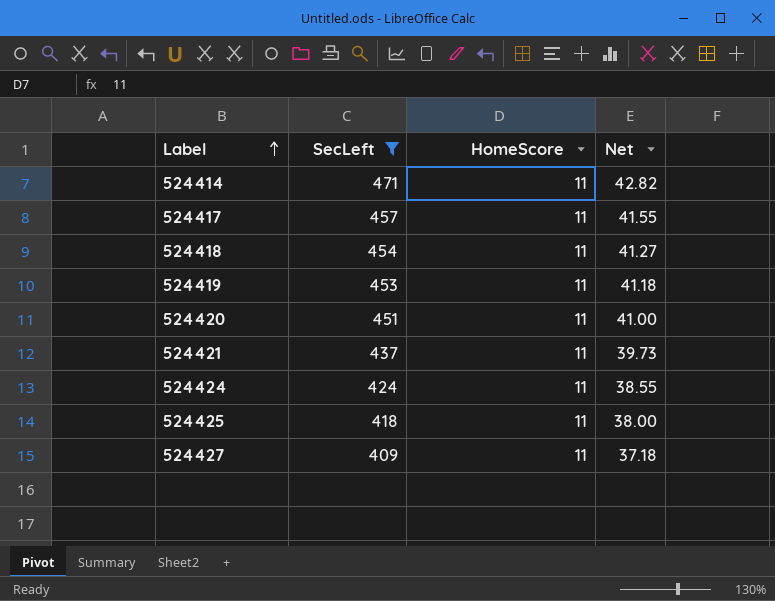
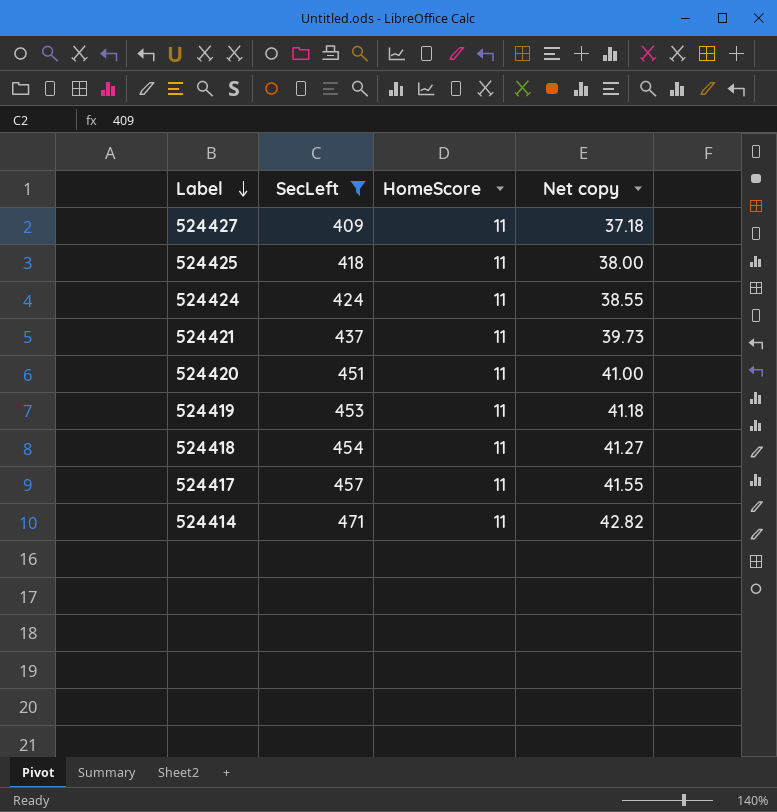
row order: Label ascending -> Label descending
column name: Net -> Net copy

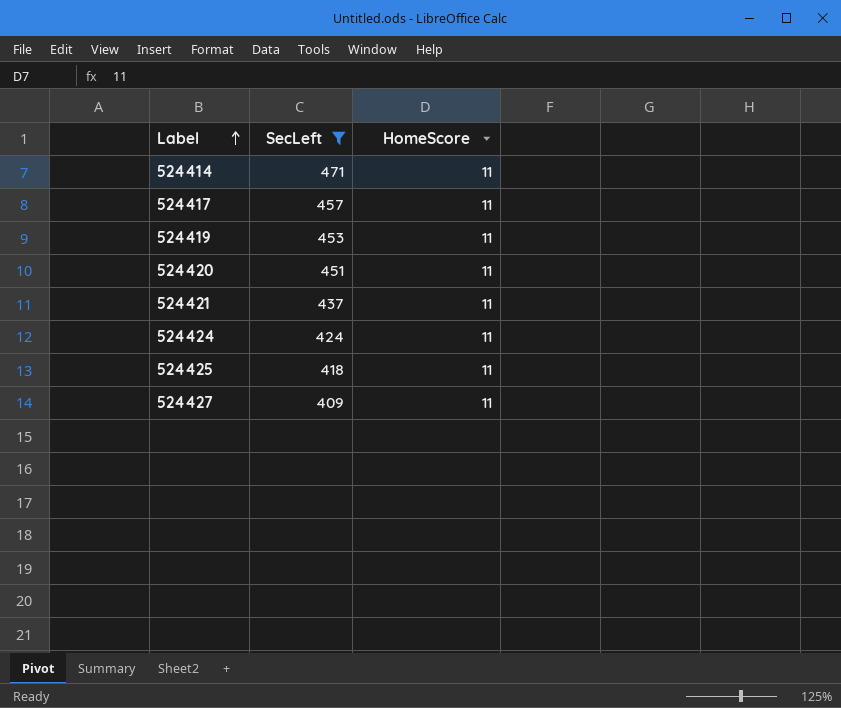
row order: Label descending -> Label ascending
column Net copy | formula: [SecLeft] / [HomeScore] -> none
row 524418: 454 | 11 | 41.27 -> none

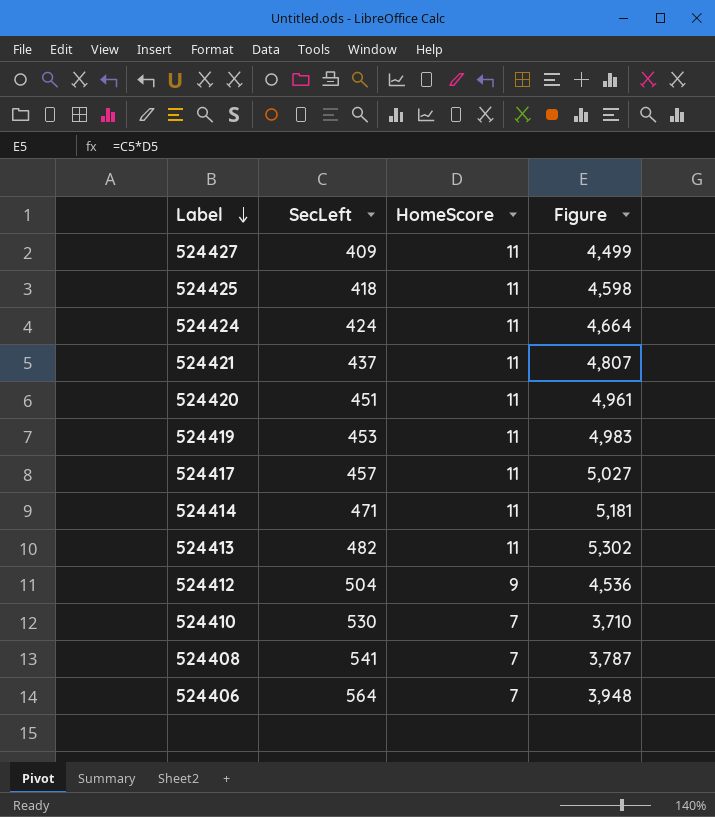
filter: SecLeft <= 471 -> none
row order: Label ascending -> Label descending
column Figure | formula: none -> [SecLeft] * [HomeScore]

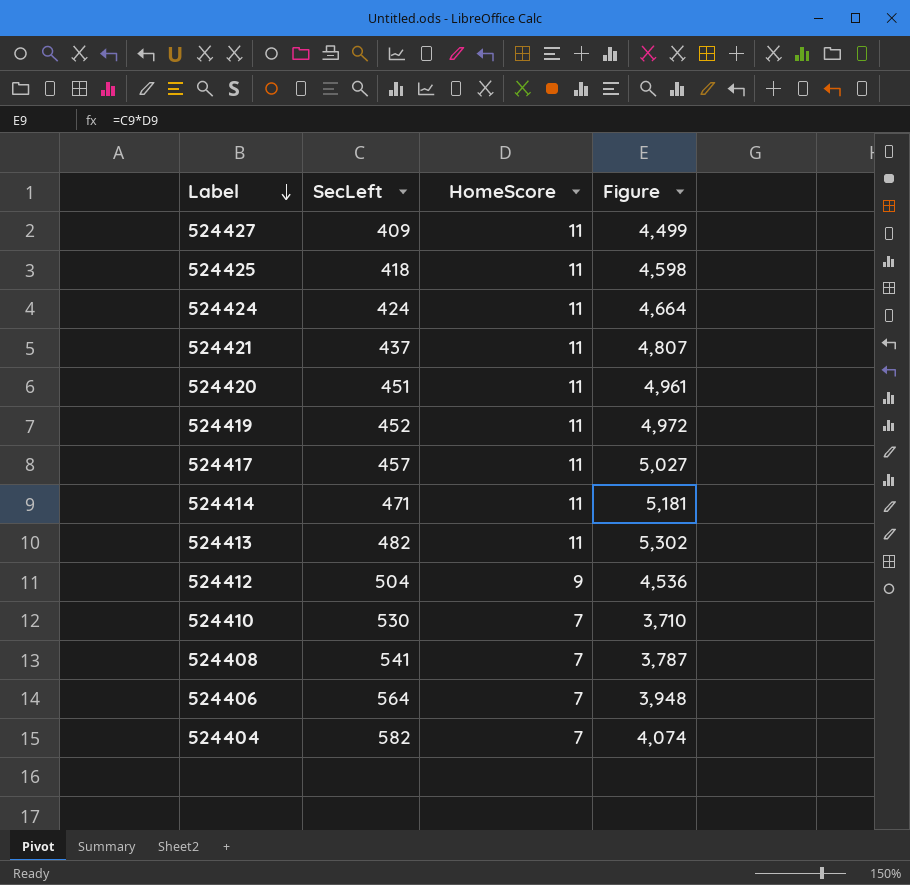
524419 | SecLeft: 453 -> 452
524419 | Figure: 4,983 -> 4,972
row 524404: none -> 582 | 7 | 4,074

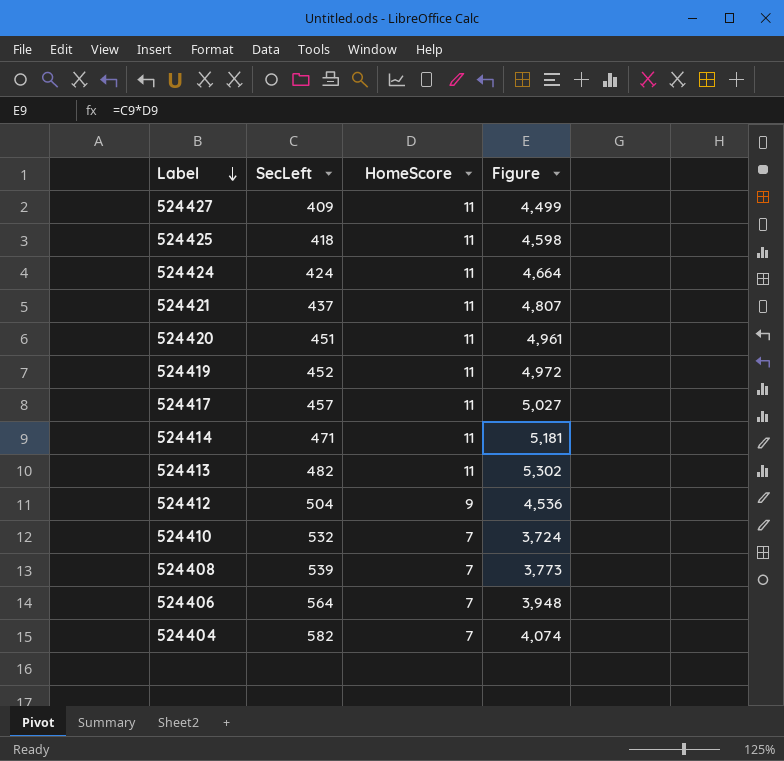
524410 | SecLeft: 530 -> 532
524410 | Figure: 3,710 -> 3,724
524408 | SecLeft: 541 -> 539
524408 | Figure: 3,787 -> 3,773

